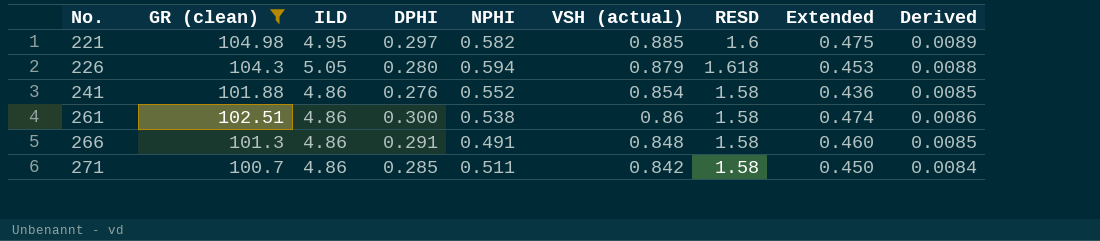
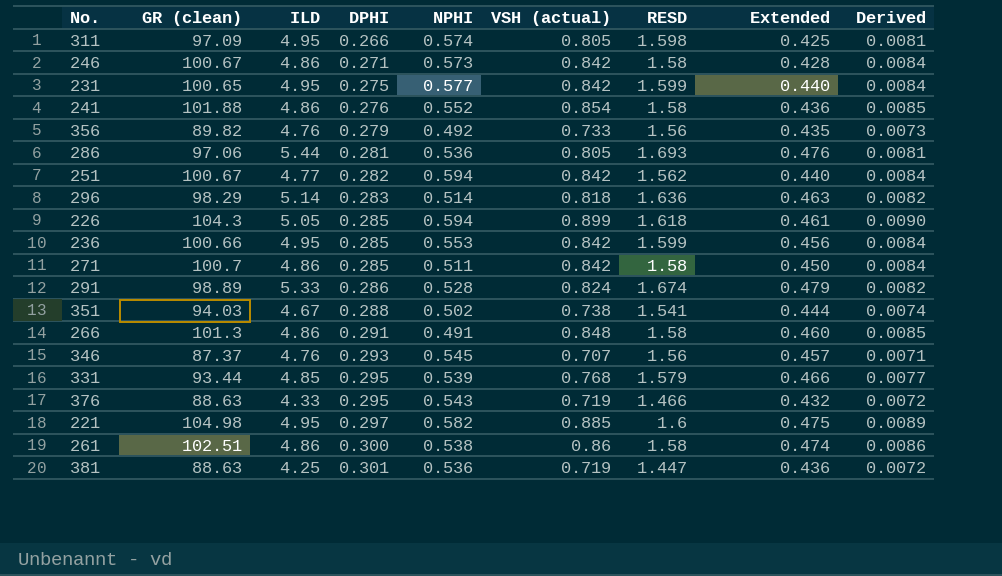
filter: GR (clean) >= 100.7 -> none
row order: No. ascending -> DPHI ascending
226 | DPHI: 0.280 -> 0.285
226 | VSH (actual): 0.879 -> 0.899
226 | Extended: 0.453 -> 0.461
226 | Derived: 0.0088 -> 0.0090

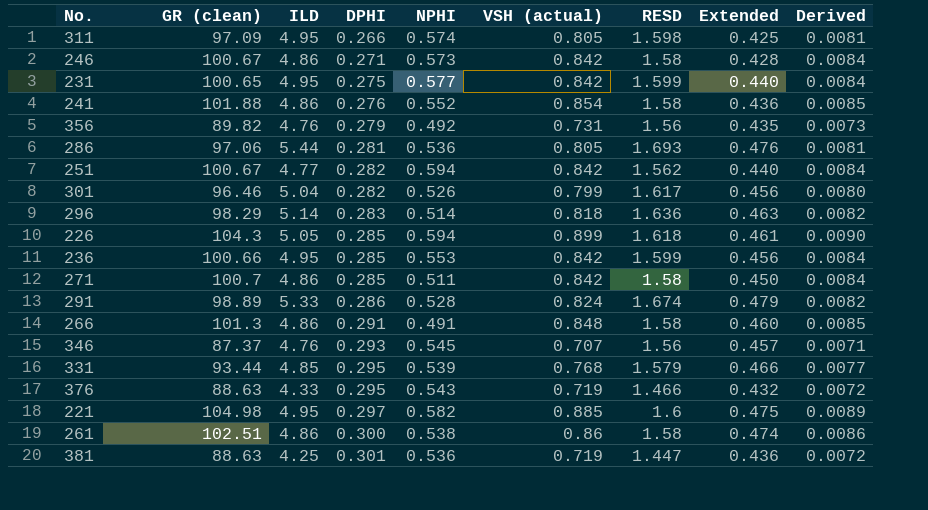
row 351: 94.03 | 4.67 | 0.288 | 0.502 | 0.738 | 1.541 | 0.444 | 0.0074 -> none
356 | VSH (actual): 0.733 -> 0.731
row 301: none -> 96.46 | 5.04 | 0.282 | 0.526 | 0.799 | 1.617 | 0.456 | 0.0080

